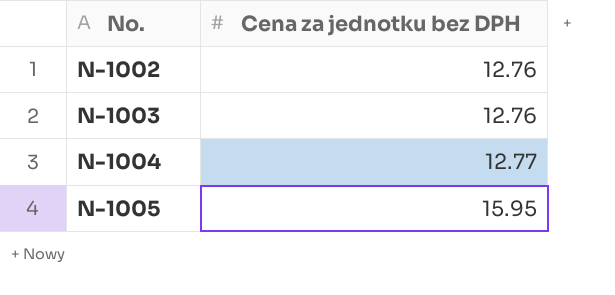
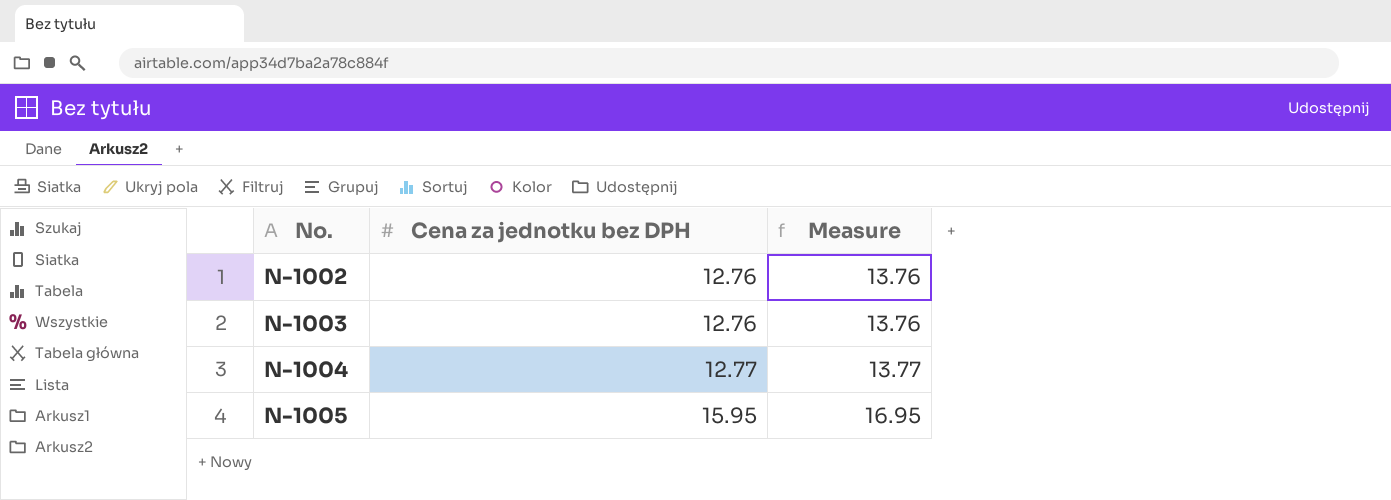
column Measure | formula: none -> [Cena za jednotku bez DPH] + 1

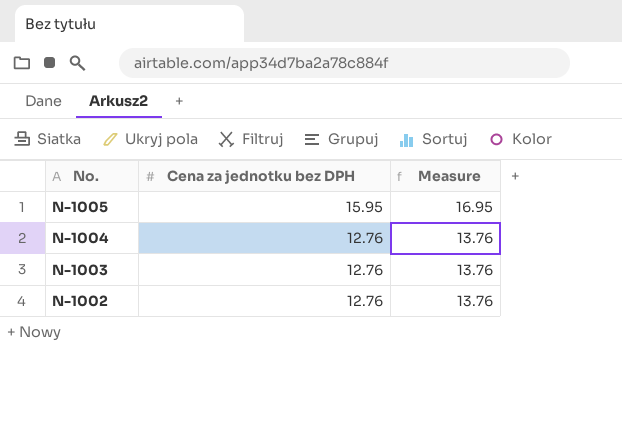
row order: No. ascending -> No. descending
N-1004 | Cena za jednotku bez DPH: 12.77 -> 12.76
N-1004 | Measure: 13.77 -> 13.76

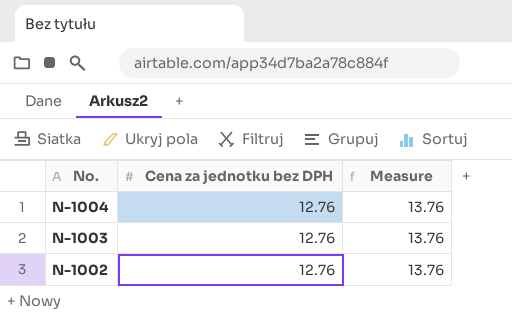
row N-1005: 15.95 | 16.95 -> none

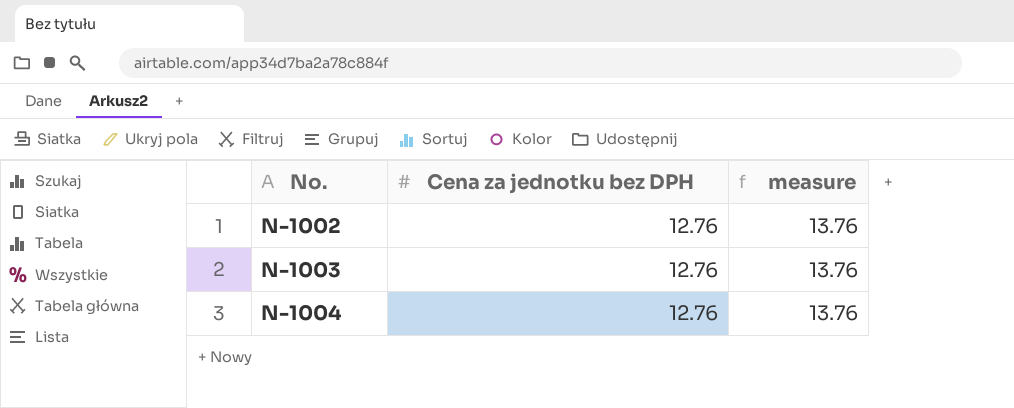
row order: No. descending -> No. ascending
column name: Measure -> measure

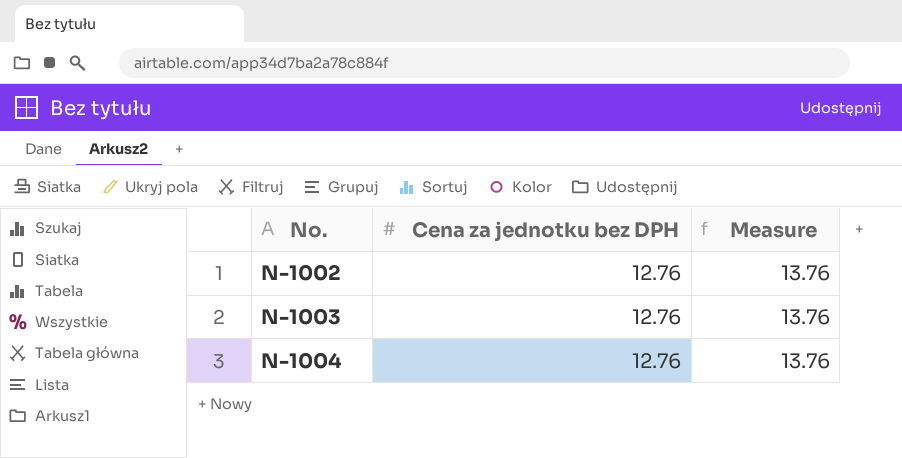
column name: measure -> Measure

